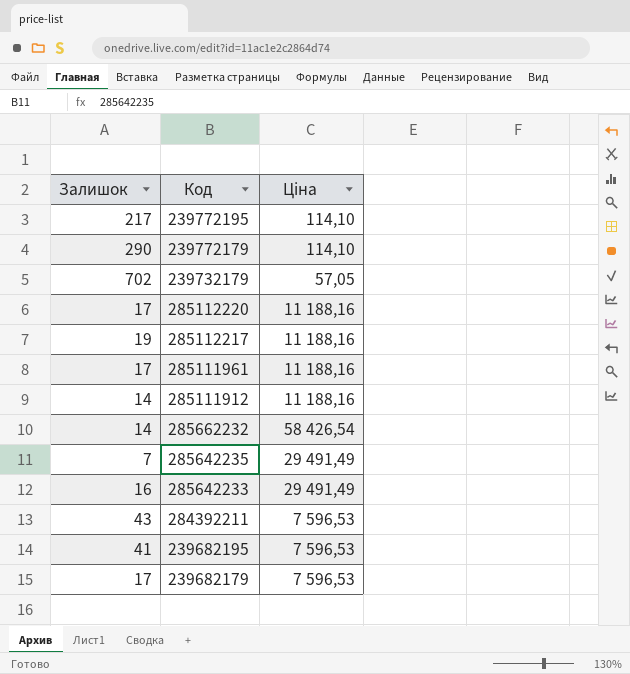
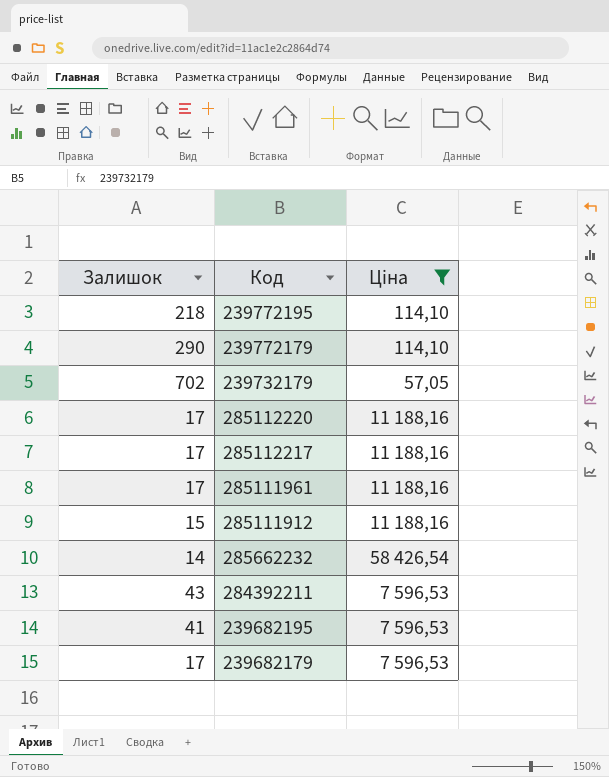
filter: none -> Ціна != 29 491,49
239772195 | Залишок: 217 -> 218
285112217 | Залишок: 19 -> 17
285111912 | Залишок: 14 -> 15

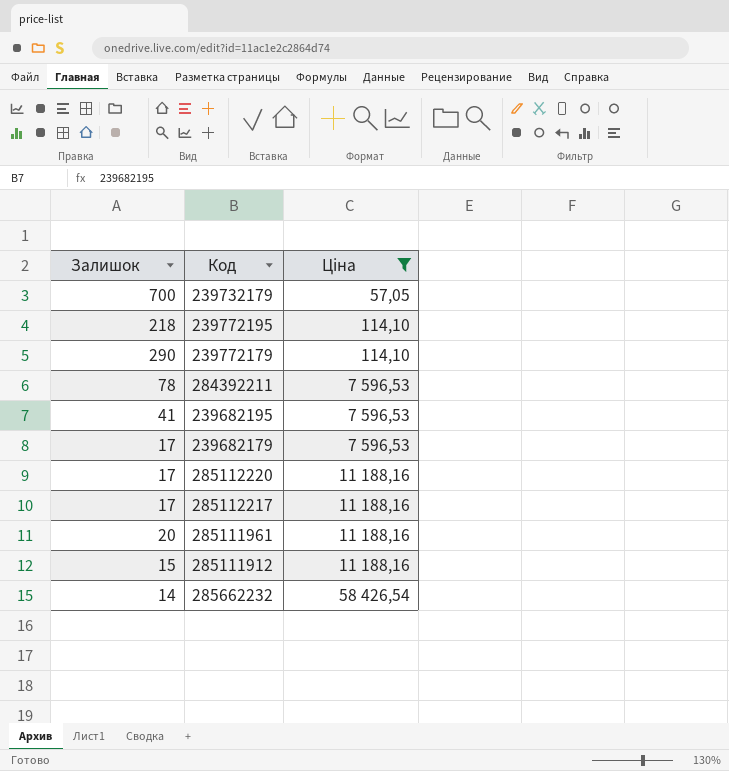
row order: none -> Ціна ascending
239732179 | Залишок: 702 -> 700
284392211 | Залишок: 43 -> 78
285111961 | Залишок: 17 -> 20

